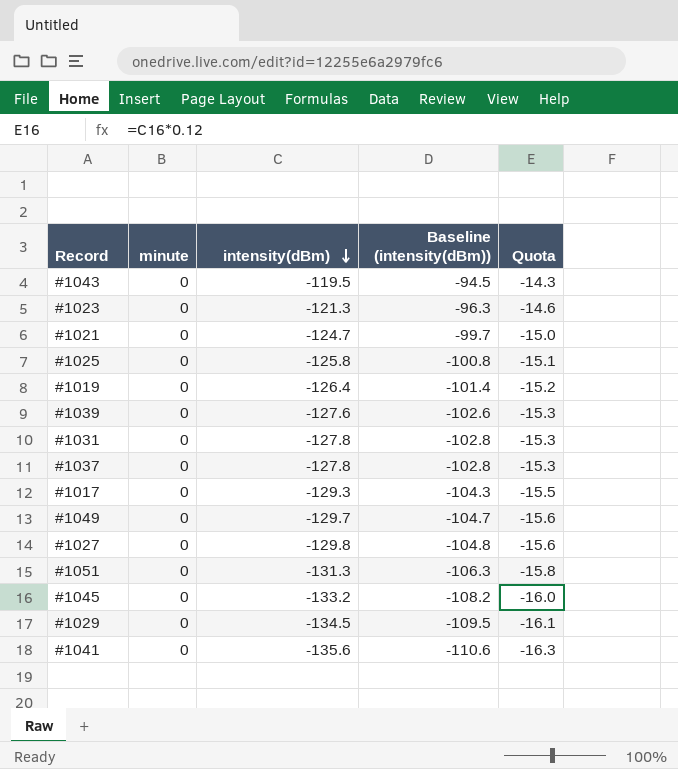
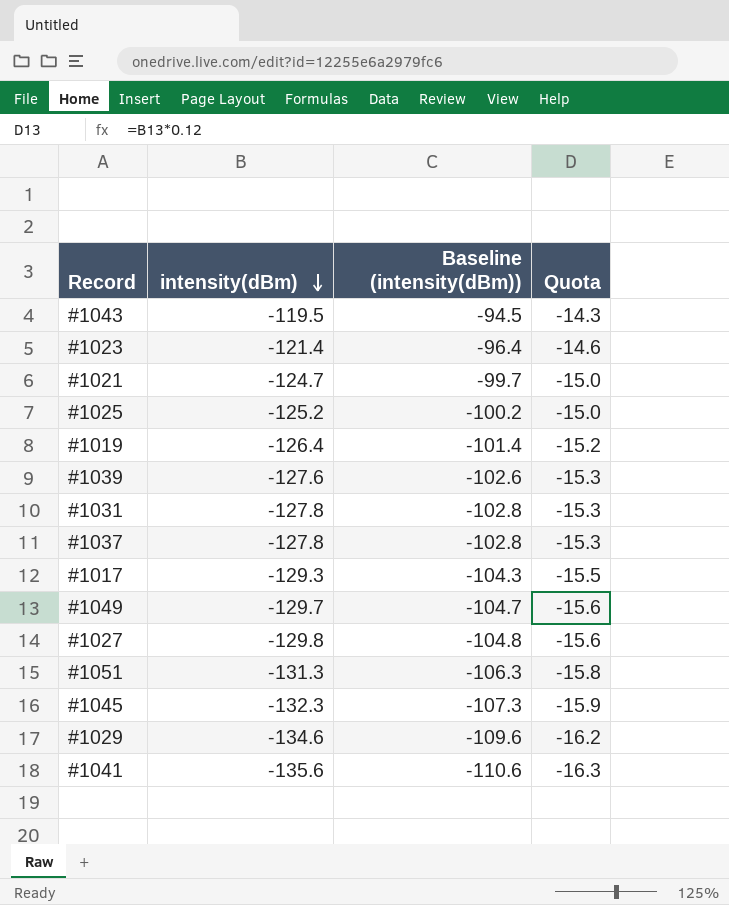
column minute | position: 2 -> none
#1023 | intensity(dBm): -121.3 -> -121.4
#1023 | Baseline (intensity(dBm)): -96.3 -> -96.4
#1025 | intensity(dBm): -125.8 -> -125.2
#1025 | Baseline (intensity(dBm)): -100.8 -> -100.2
#1025 | Quota: -15.1 -> -15.0
#1045 | intensity(dBm): -133.2 -> -132.3
#1045 | Baseline (intensity(dBm)): -108.2 -> -107.3
#1045 | Quota: -16.0 -> -15.9
#1029 | intensity(dBm): -134.5 -> -134.6
#1029 | Baseline (intensity(dBm)): -109.5 -> -109.6
#1029 | Quota: -16.1 -> -16.2

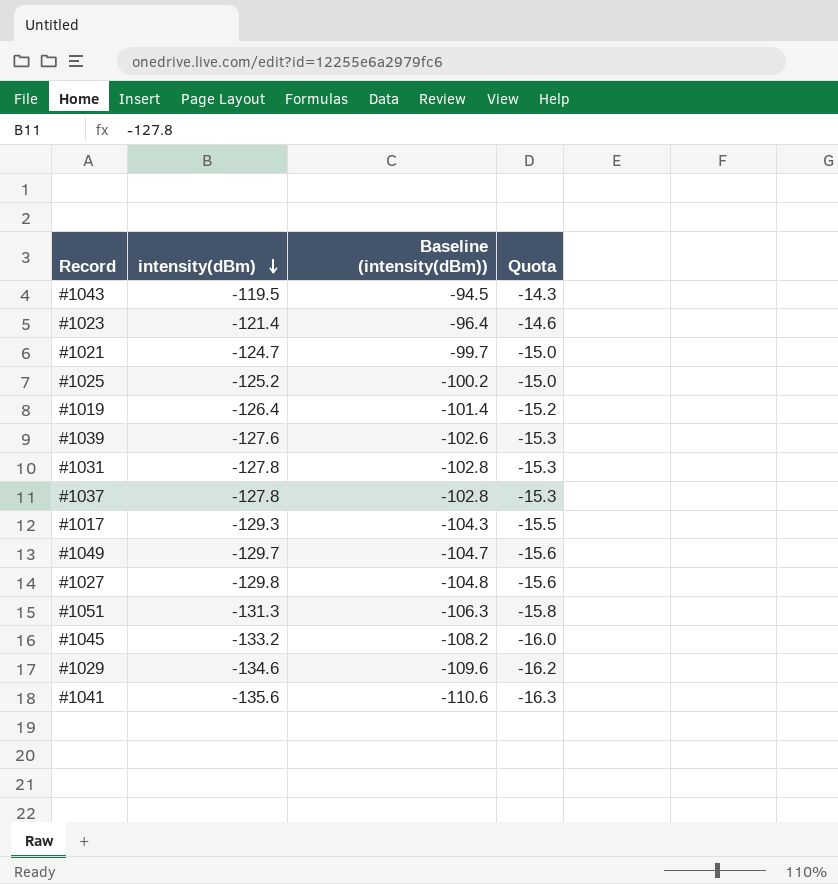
#1045 | intensity(dBm): -132.3 -> -133.2
#1045 | Baseline (intensity(dBm)): -107.3 -> -108.2
#1045 | Quota: -15.9 -> -16.0

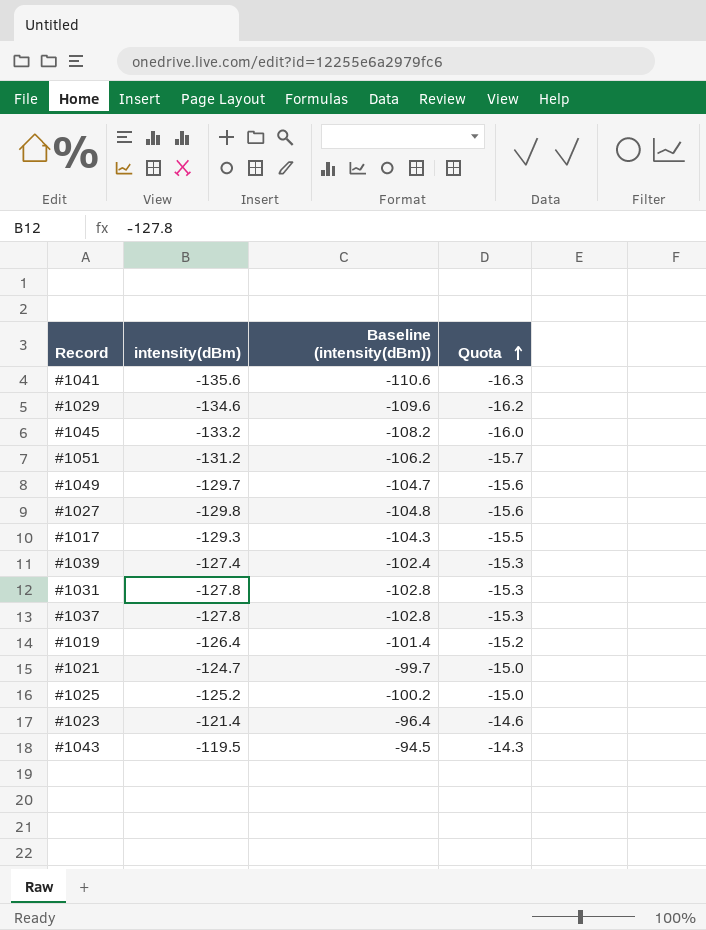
row order: intensity(dBm) descending -> Quota ascending
#1051 | intensity(dBm): -131.3 -> -131.2
#1051 | Baseline (intensity(dBm)): -106.3 -> -106.2
#1051 | Quota: -15.8 -> -15.7
#1039 | intensity(dBm): -127.6 -> -127.4
#1039 | Baseline (intensity(dBm)): -102.6 -> -102.4

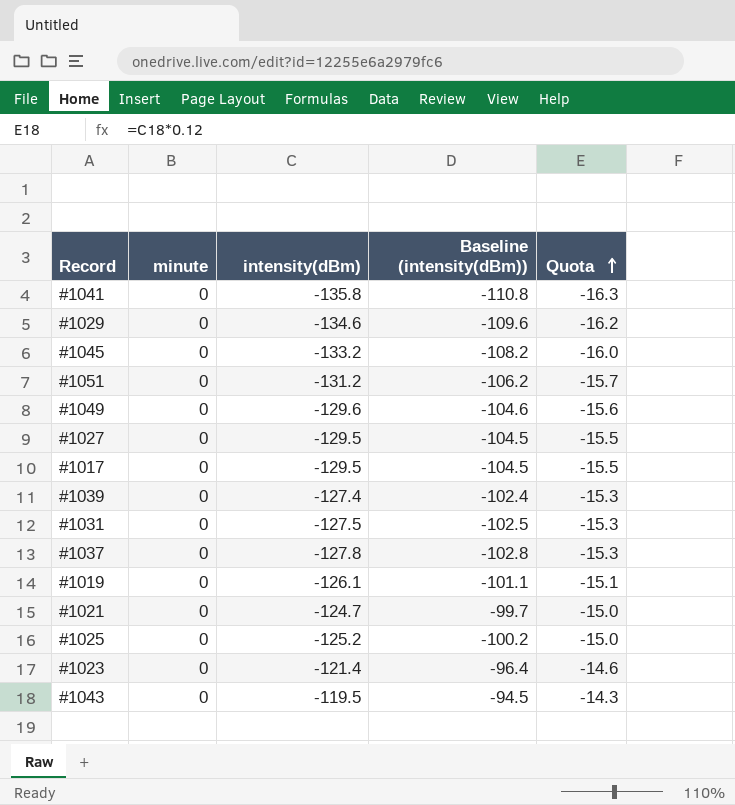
column minute | position: none -> 2
#1041 | intensity(dBm): -135.6 -> -135.8
#1041 | Baseline (intensity(dBm)): -110.6 -> -110.8
#1049 | intensity(dBm): -129.7 -> -129.6
#1049 | Baseline (intensity(dBm)): -104.7 -> -104.6
#1027 | intensity(dBm): -129.8 -> -129.5
#1027 | Baseline (intensity(dBm)): -104.8 -> -104.5
#1027 | Quota: -15.6 -> -15.5
#1017 | intensity(dBm): -129.3 -> -129.5
#1017 | Baseline (intensity(dBm)): -104.3 -> -104.5
#1031 | intensity(dBm): -127.8 -> -127.5
#1031 | Baseline (intensity(dBm)): -102.8 -> -102.5
#1019 | intensity(dBm): -126.4 -> -126.1
#1019 | Baseline (intensity(dBm)): -101.4 -> -101.1
#1019 | Quota: -15.2 -> -15.1

